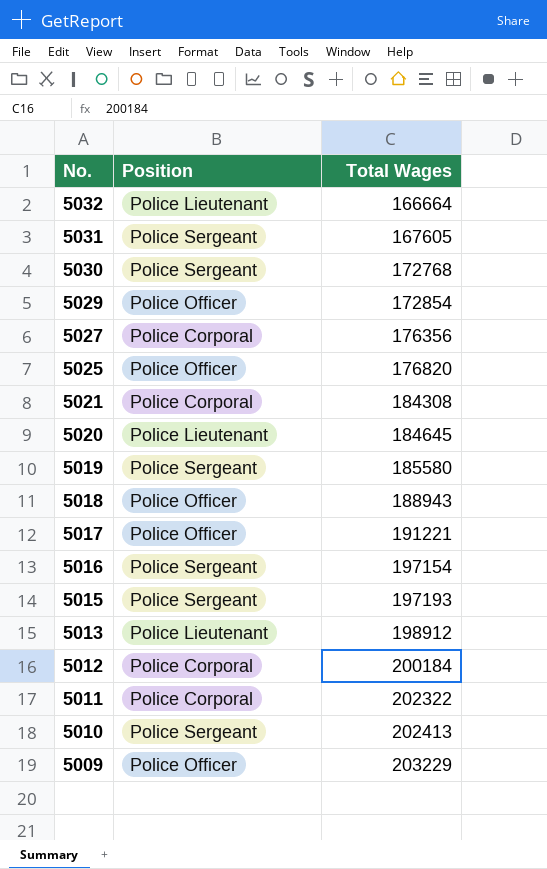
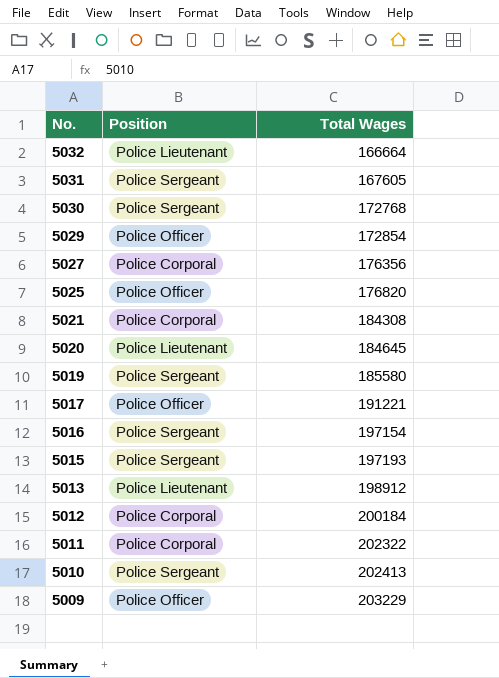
row 5018: Police Officer | 188943 -> none

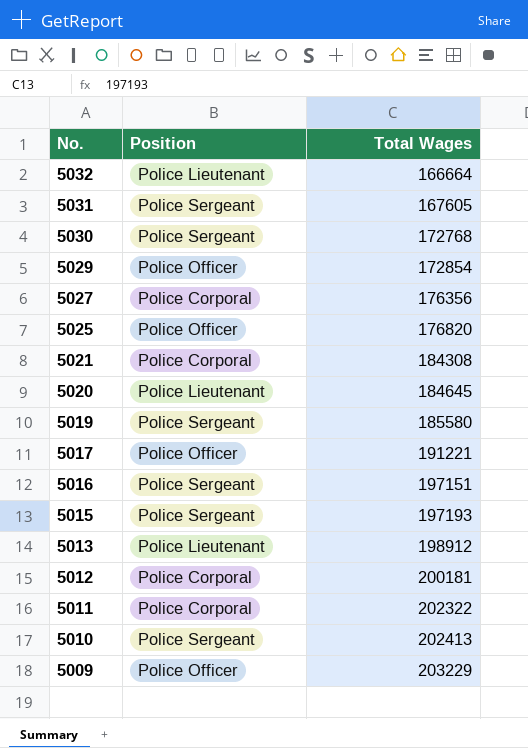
5016 | Total Wages: 197154 -> 197151
5012 | Total Wages: 200184 -> 200181

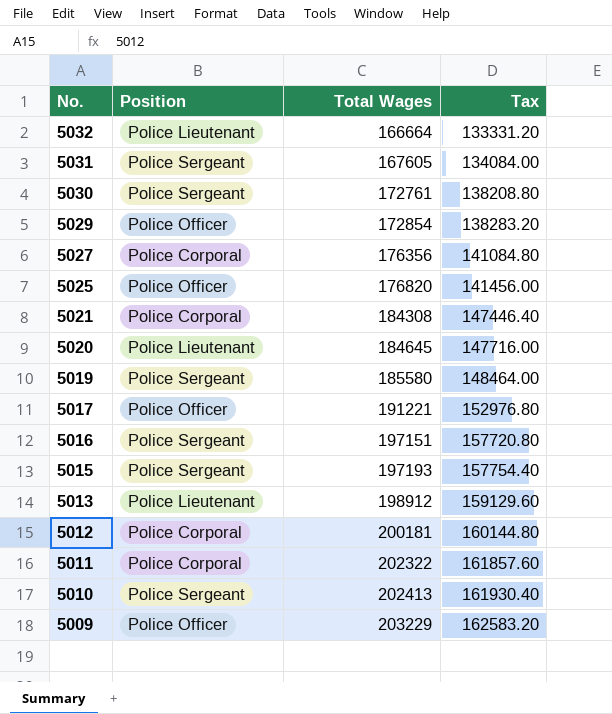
column Tax | formula: none -> [Total Wages] * 0.8
5030 | Total Wages: 172768 -> 172761

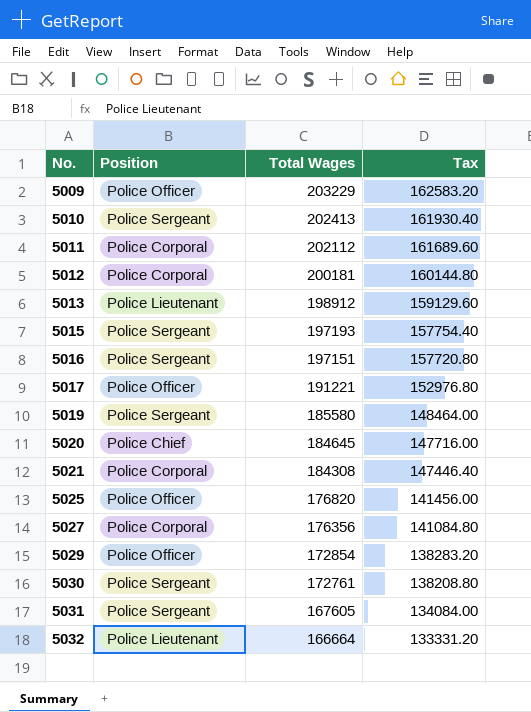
row order: No. descending -> No. ascending
5011 | Total Wages: 202322 -> 202112
5011 | Tax: 161857.60 -> 161689.60
5020 | Position: Police Lieutenant -> Police Chief

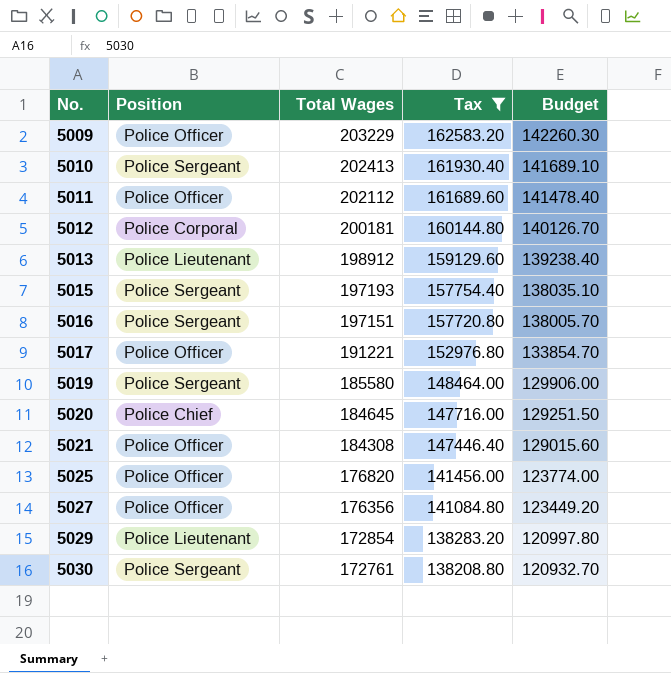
filter: none -> Tax >= 138208.80
column Budget | formula: none -> [Total Wages] * 0.7
5011 | Position: Police Corporal -> Police Officer
5021 | Position: Police Corporal -> Police Officer
5027 | Position: Police Corporal -> Police Officer
5029 | Position: Police Officer -> Police Lieutenant

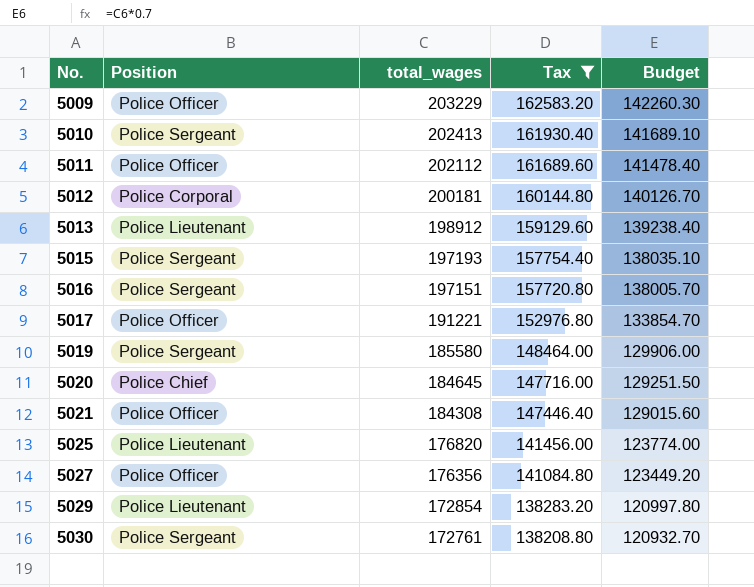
column name: Total Wages -> total_wages
5025 | Position: Police Officer -> Police Lieutenant

